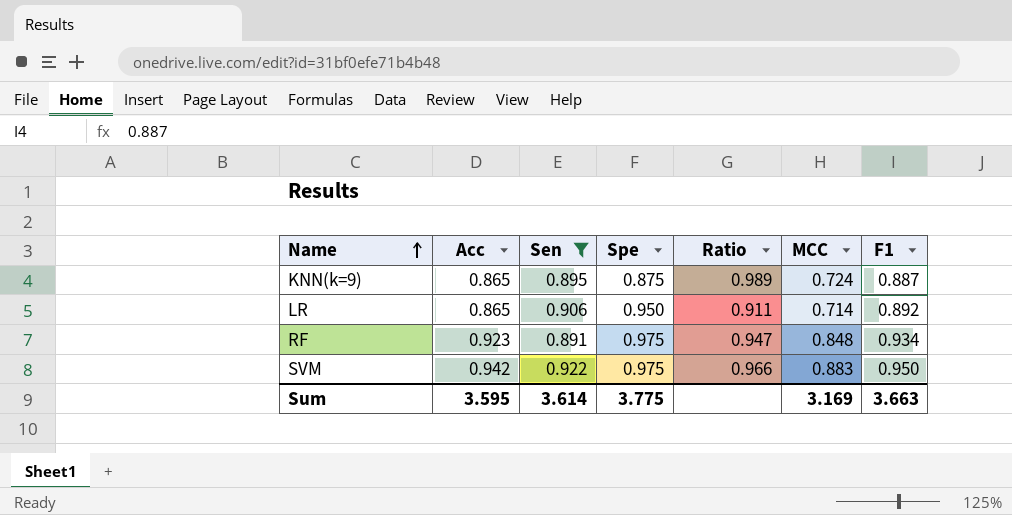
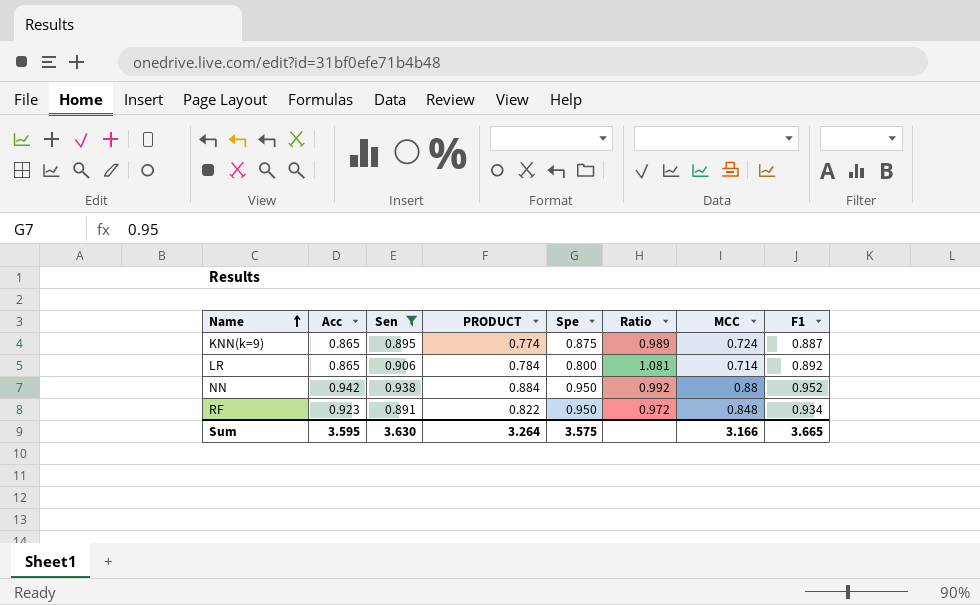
column PRODUCT | formula: none -> [Acc] * [Sen]
row SVM: 0.942 | 0.922 | 0.975 | 0.966 | 0.883 | 0.950 -> none
LR | Spe: 0.950 -> 0.800
LR | Ratio: 0.911 -> 1.081
row NN: none -> 0.942 | 0.938 | 0.884 | 0.950 | 0.992 | 0.88 | 0.952
RF | Spe: 0.975 -> 0.950
RF | Ratio: 0.947 -> 0.972
Sum | Sen: 3.614 -> 3.630
Sum | Spe: 3.775 -> 3.575
Sum | MCC: 3.169 -> 3.166
Sum | F1: 3.663 -> 3.665

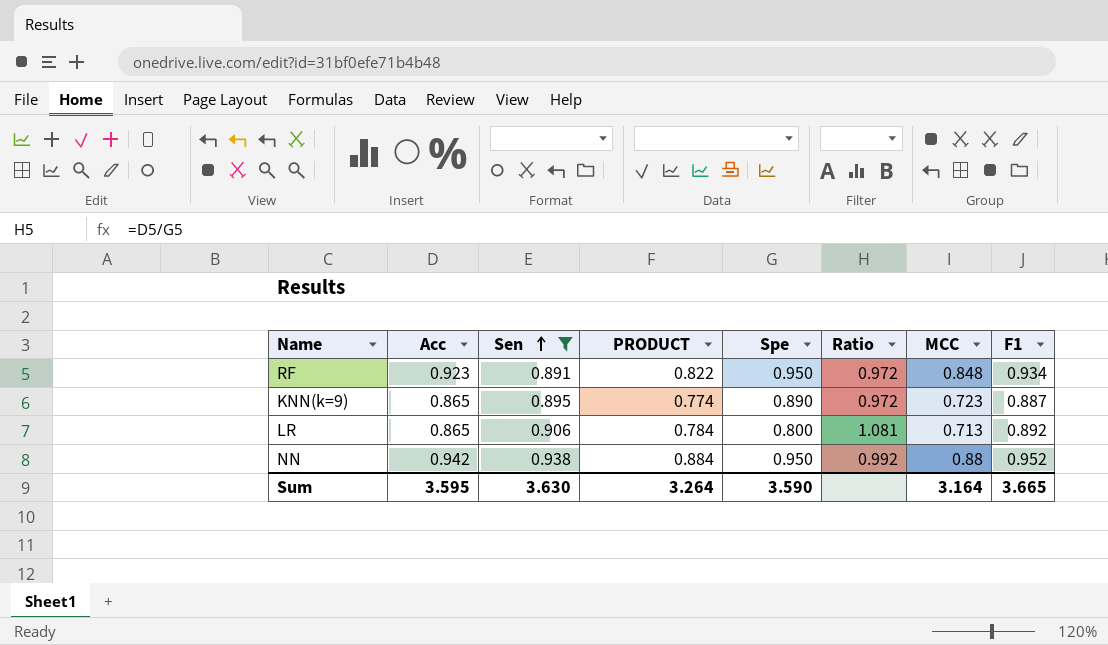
row order: Name ascending -> Sen ascending
KNN(k=9) | Spe: 0.875 -> 0.890
KNN(k=9) | Ratio: 0.989 -> 0.972
KNN(k=9) | MCC: 0.724 -> 0.723
LR | MCC: 0.714 -> 0.713
Sum | Spe: 3.575 -> 3.590
Sum | MCC: 3.166 -> 3.164

